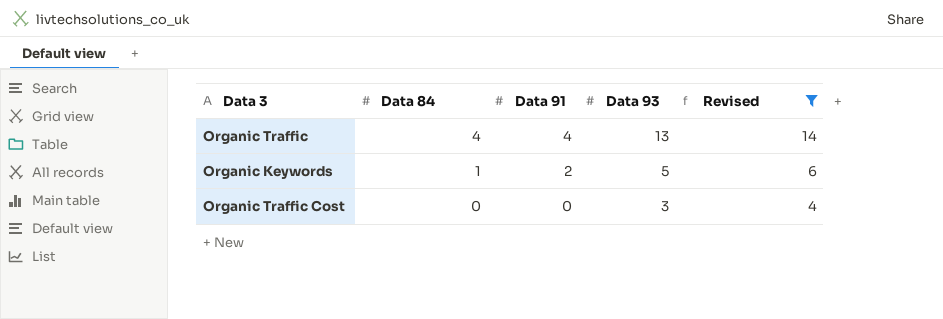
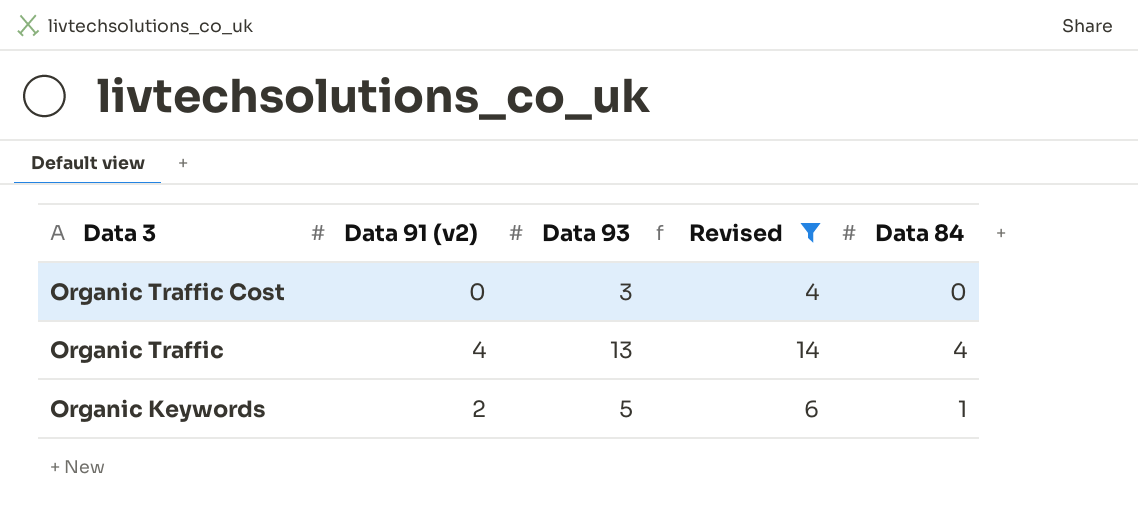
row order: Data 84 descending -> Data 3 descending
column name: Data 91 -> Data 91 (v2)
column Data 84 | position: 2 -> 5

